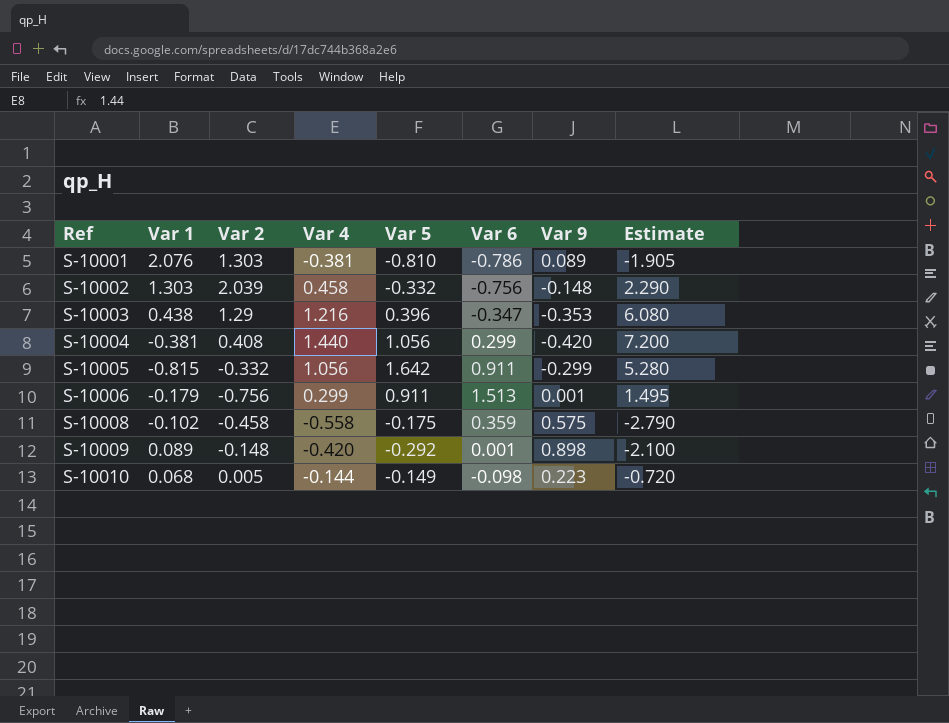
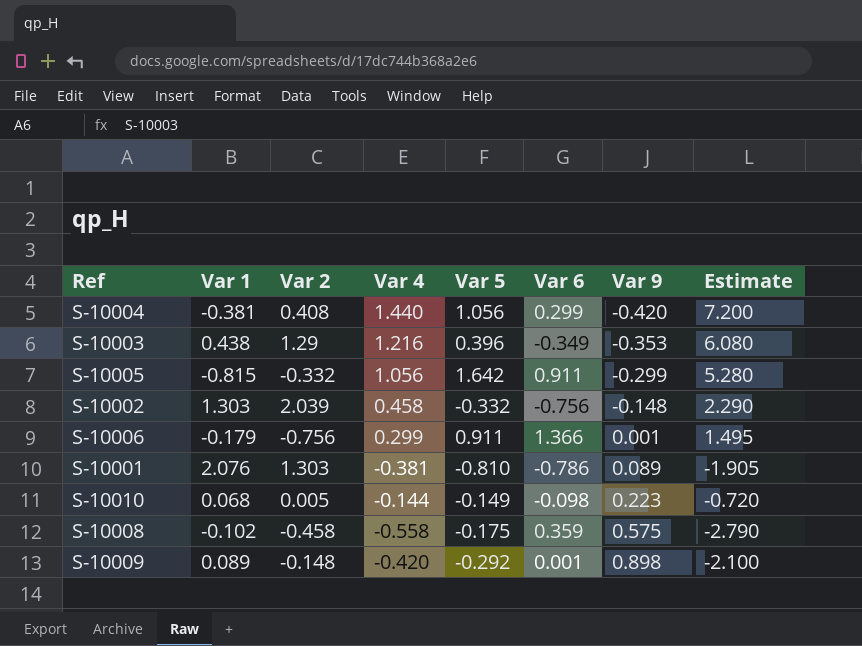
row order: Ref ascending -> Var 9 ascending
S-10003 | Var 6: -0.347 -> -0.349
S-10006 | Var 6: 1.513 -> 1.366

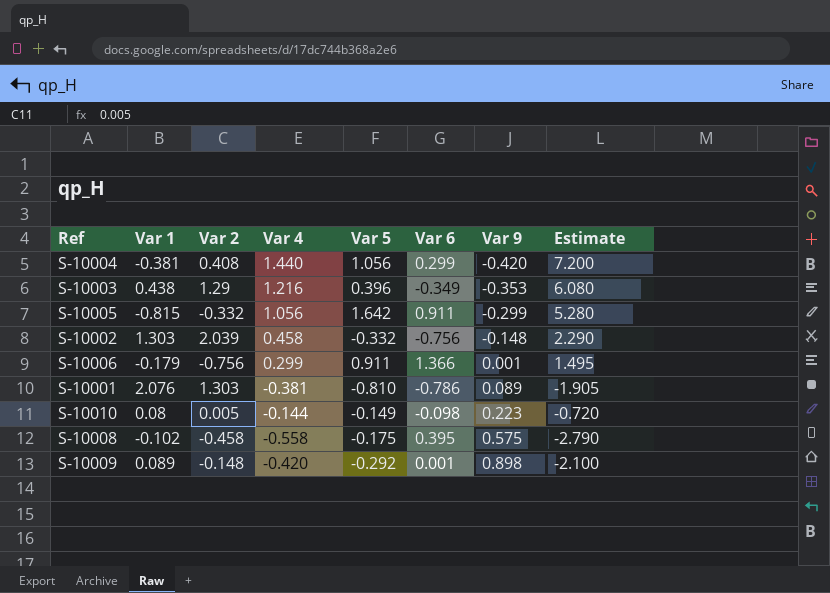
S-10010 | Var 1: 0.068 -> 0.08
S-10008 | Var 6: 0.359 -> 0.395

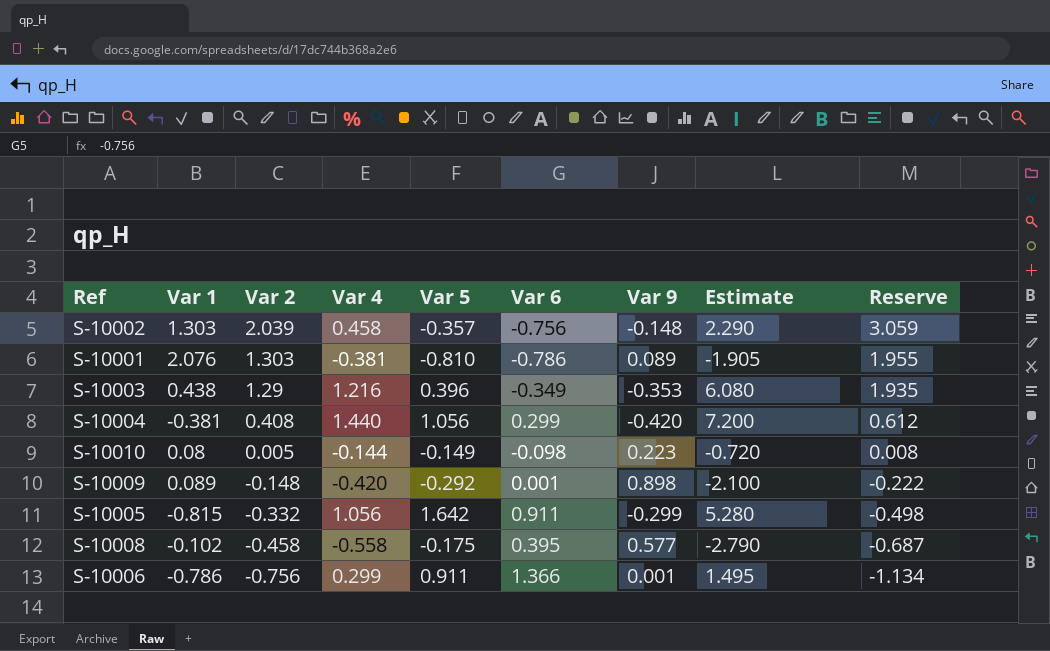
row order: Var 9 ascending -> Var 2 descending
column Reserve | formula: none -> [Var 2] * 1.5
S-10002 | Var 5: -0.332 -> -0.357
S-10008 | Var 9: 0.575 -> 0.577
S-10006 | Var 1: -0.179 -> -0.786

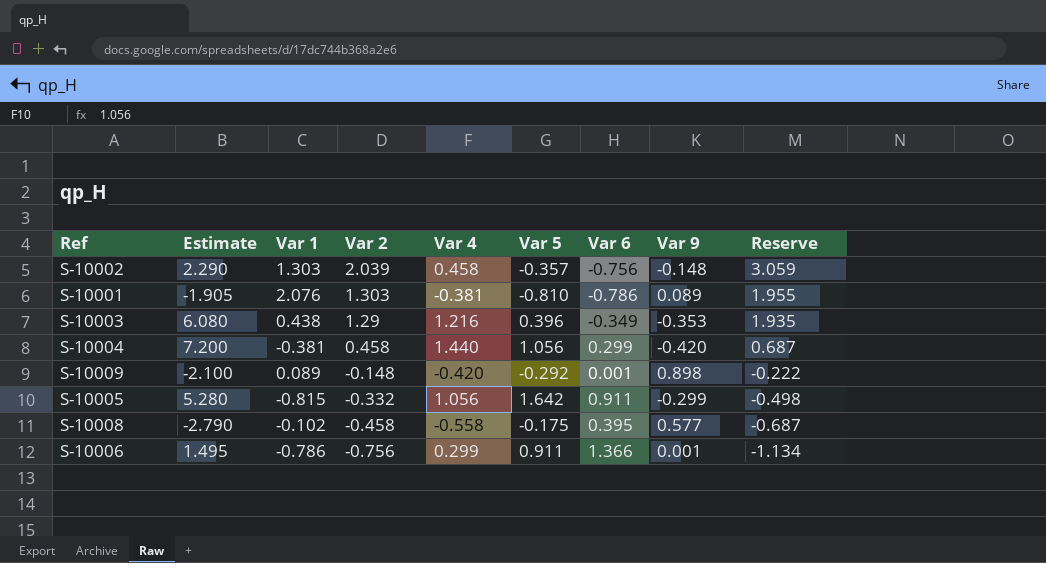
column Estimate | position: 8 -> 2
row S-10010: 0.08 | 0.005 | -0.144 | -0.149 | -0.098 | 0.223 | -0.720 | 0.008 -> none
S-10004 | Var 2: 0.408 -> 0.458
S-10004 | Reserve: 0.612 -> 0.687

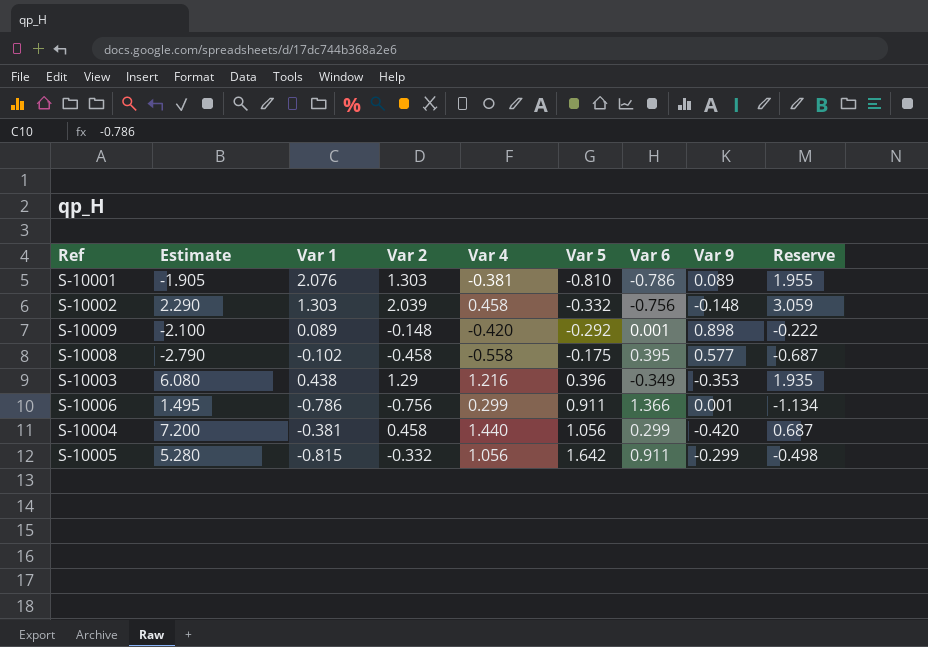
row order: Var 2 descending -> Var 5 ascending
S-10002 | Var 5: -0.357 -> -0.332

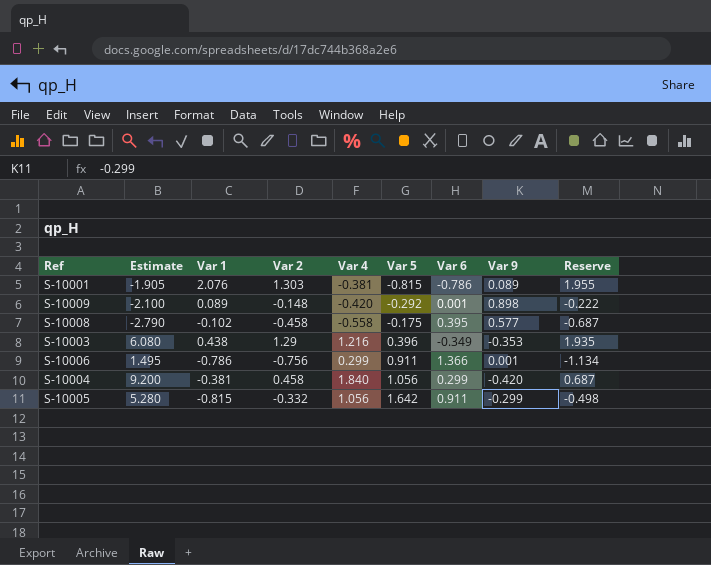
row S-10002: 2.290 | 1.303 | 2.039 | 0.458 | -0.332 | -0.756 | -0.148 | 3.059 -> none
S-10001 | Var 5: -0.810 -> -0.815
S-10004 | Estimate: 7.200 -> 9.200
S-10004 | Var 4: 1.440 -> 1.840

